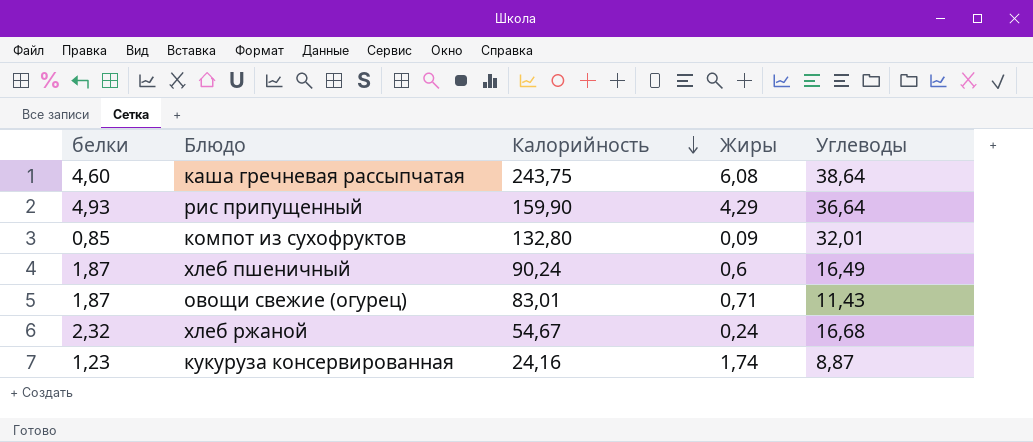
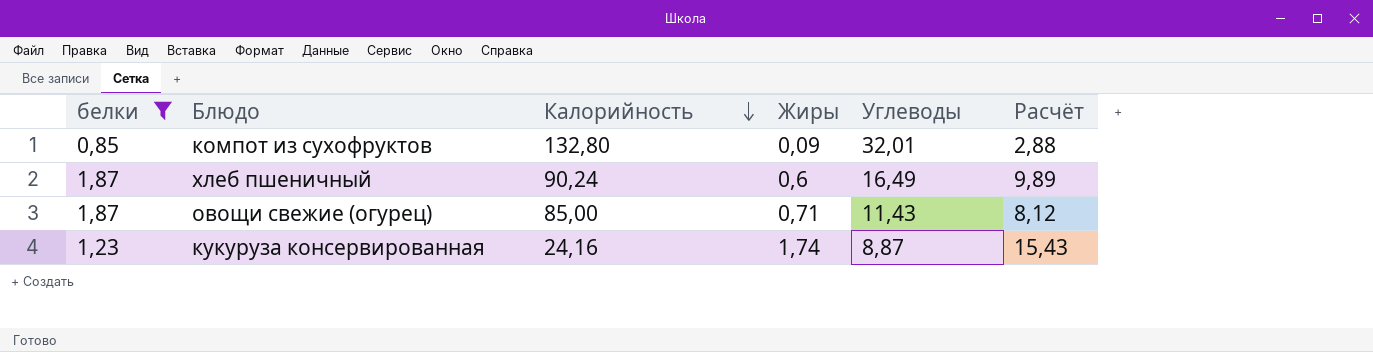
filter: none -> белки <= 1,87
column Расчёт | formula: none -> [Жиры] * [Углеводы]
овощи свежие (огурец) | Калорийность: 83,01 -> 85,00

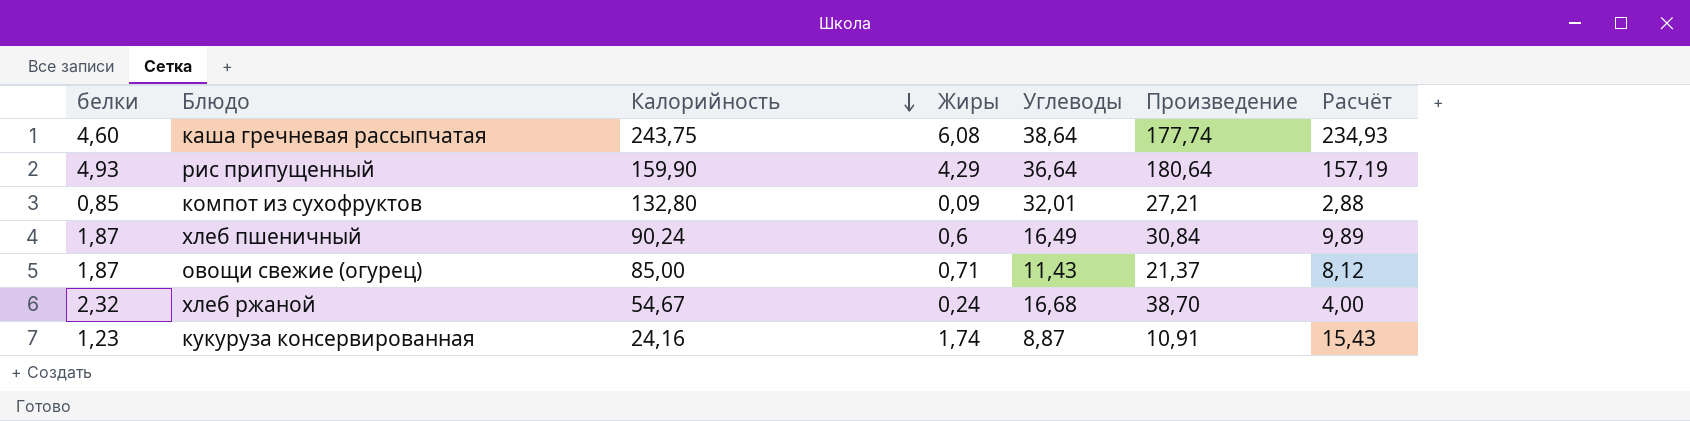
filter: белки <= 1,87 -> none
column Произведение | formula: none -> [белки] * [Углеводы]

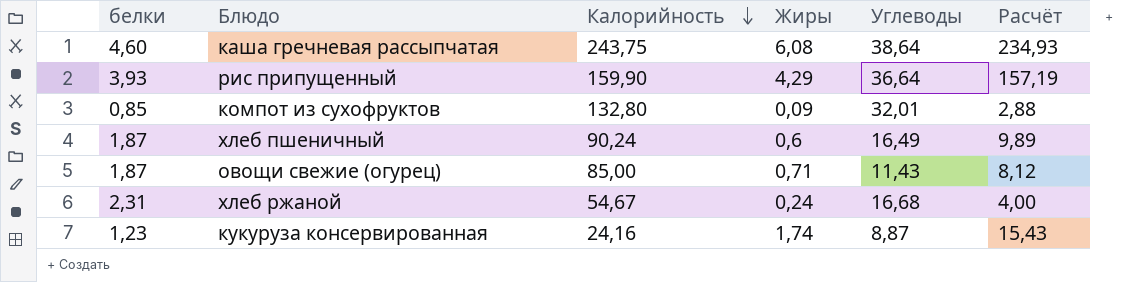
column Произведение | formula: [белки] * [Углеводы] -> none
рис припущенный | белки: 4,93 -> 3,93
хлеб ржаной | белки: 2,32 -> 2,31

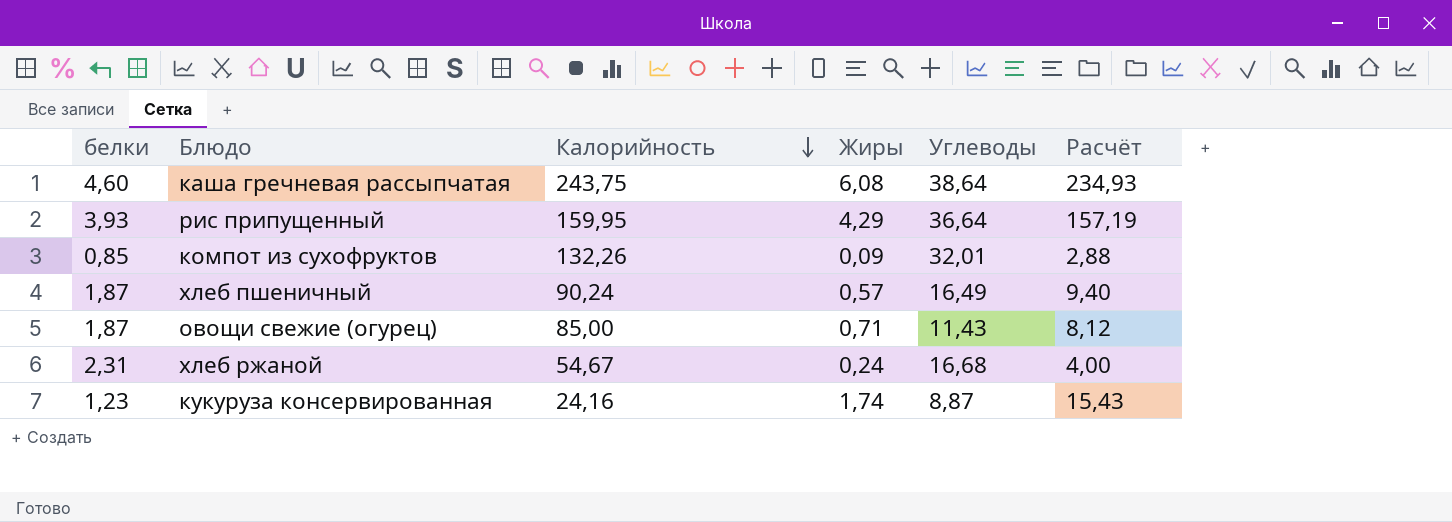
рис припущенный | Калорийность: 159,90 -> 159,95
компот из сухофруктов | Калорийность: 132,80 -> 132,26
хлеб пшеничный | Жиры: 0,6 -> 0,57
хлеб пшеничный | Расчёт: 9,89 -> 9,40

